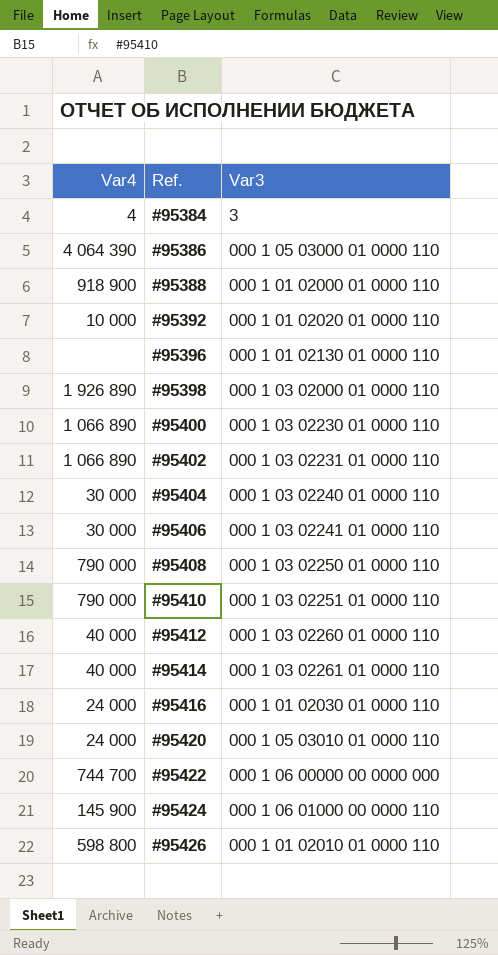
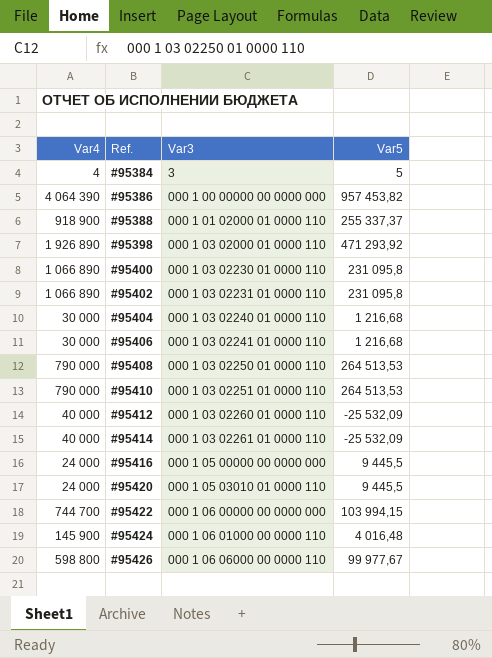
column Var5 | position: none -> 4
row #95392: 10 000 | 000 1 01 02020 01 0000 110 -> none
row #95396: none | 000 1 01 02130 01 0000 110 -> none
#95386 | Var3: 000 1 05 03000 01 0000 110 -> 000 1 00 00000 00 0000 000
#95416 | Var3: 000 1 01 02030 01 0000 110 -> 000 1 05 00000 00 0000 000
#95426 | Var3: 000 1 01 02010 01 0000 110 -> 000 1 06 06000 00 0000 110

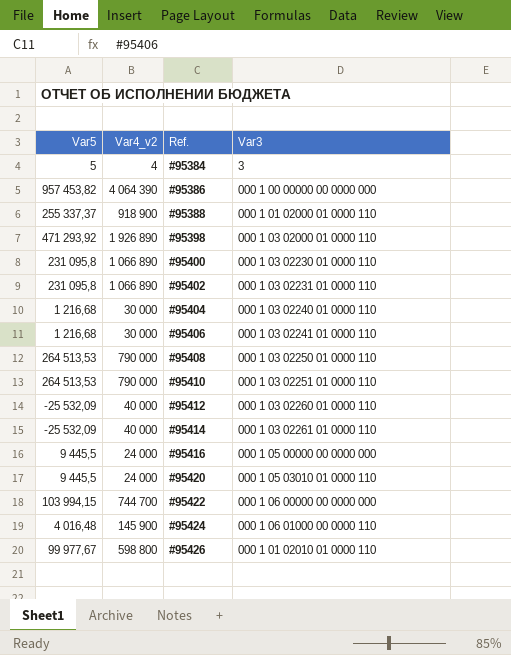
column Var5 | position: 4 -> 1
column name: Var4 -> Var4_v2
#95426 | Var3: 000 1 06 06000 00 0000 110 -> 000 1 01 02010 01 0000 110

